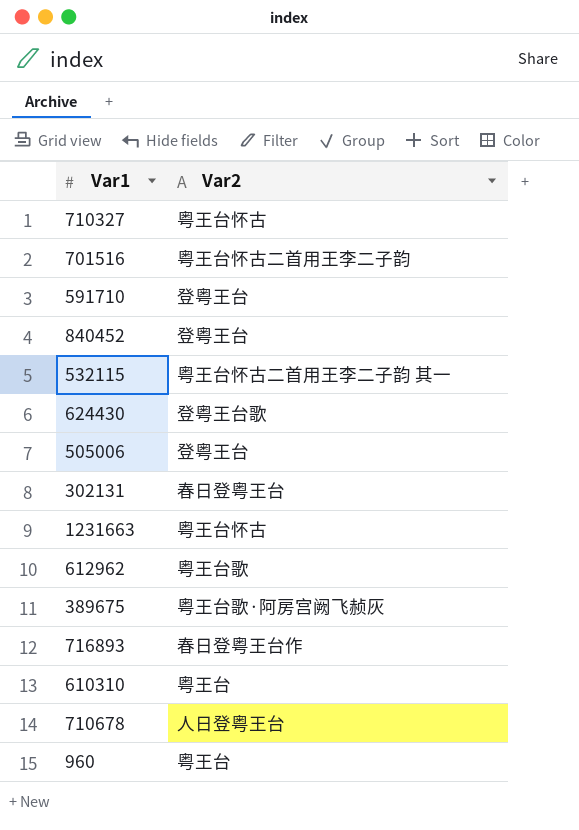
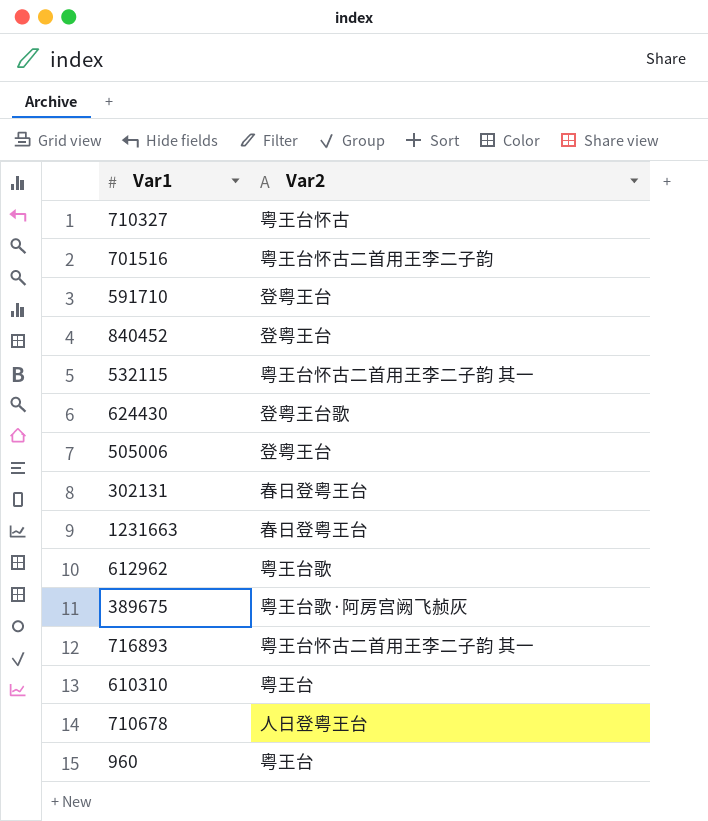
1231663 | Var2: 粤王台怀古 -> 春日登粤王台
716893 | Var2: 春日登粤王台作 -> 粤王台怀古二首用王李二子韵 其一

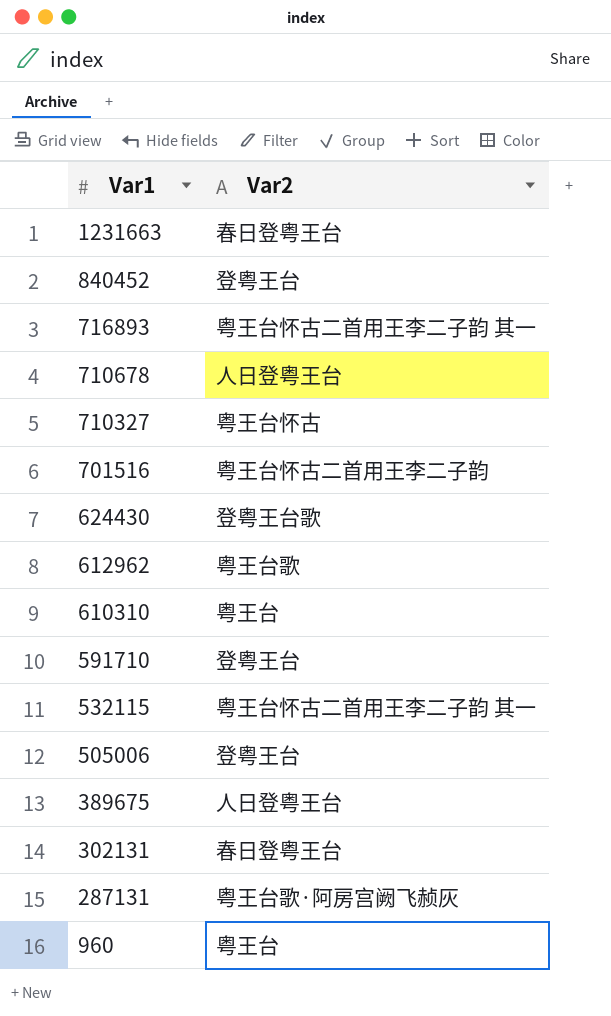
row order: none -> Var1 descending
389675 | Var2: 粤王台歌·阿房宫阙飞赪灰 -> 人日登粤王台
row 287131: none -> 粤王台歌·阿房宫阙飞赪灰

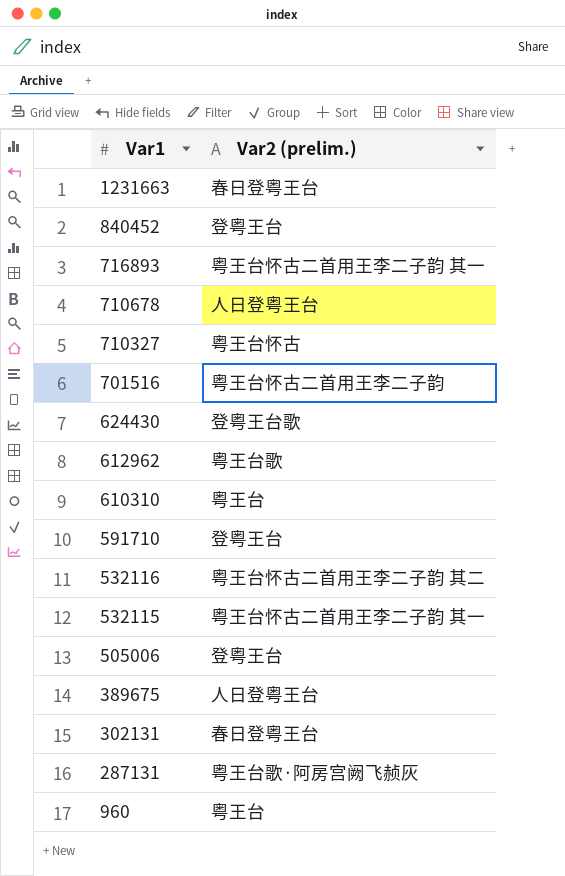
column name: Var2 -> Var2 (prelim.)
row 532116: none -> 粤王台怀古二首用王李二子韵 其二

